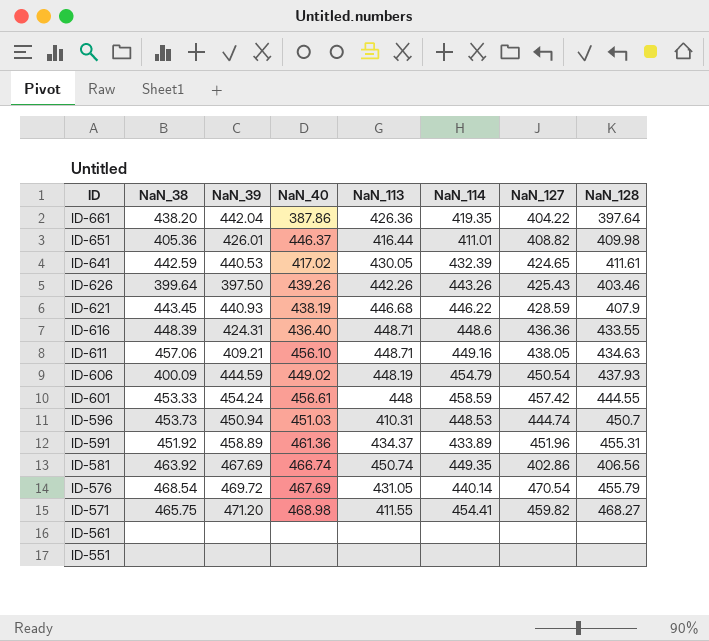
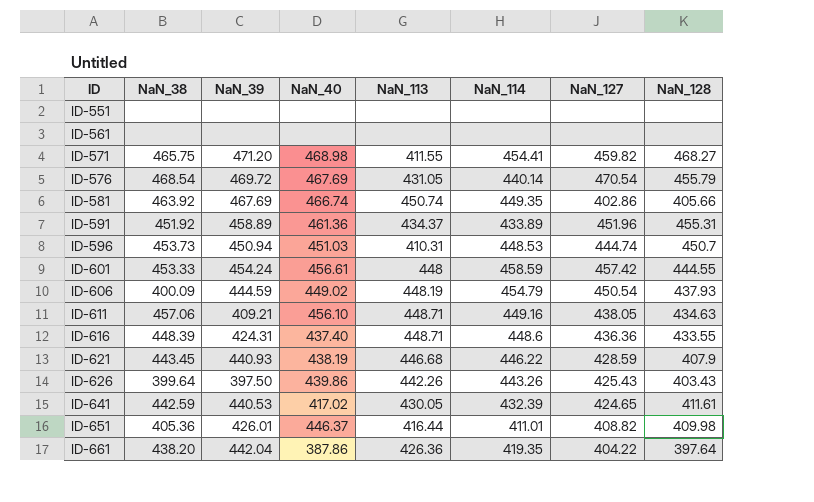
row order: ID descending -> ID ascending
ID-581 | NaN_128: 406.56 -> 405.66
ID-616 | NaN_40: 436.40 -> 437.40
ID-626 | NaN_40: 439.26 -> 439.86
ID-626 | NaN_128: 403.46 -> 403.43

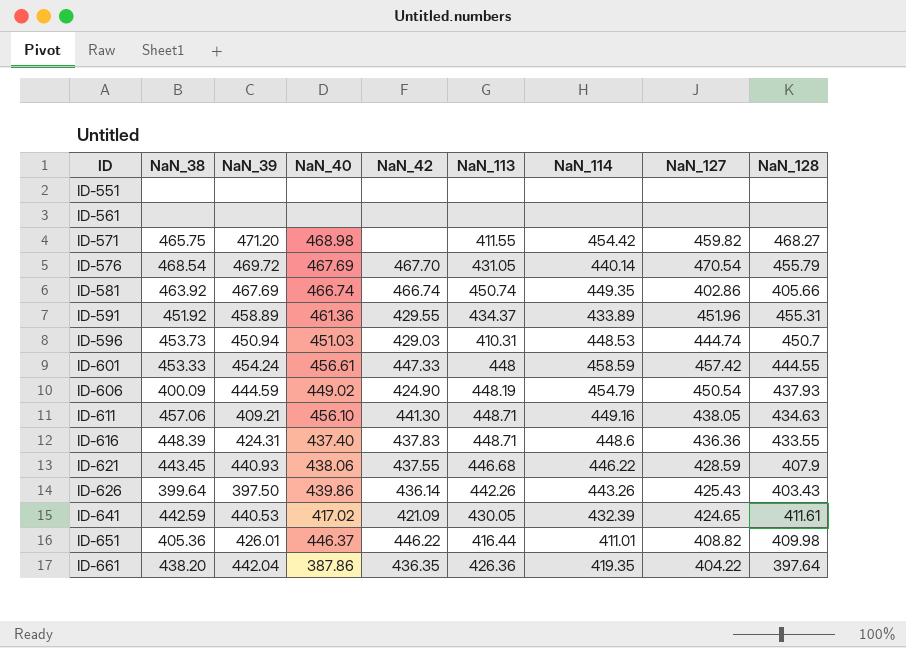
column NaN_42 | position: none -> 5
ID-571 | NaN_114: 454.41 -> 454.42
ID-621 | NaN_40: 438.19 -> 438.06

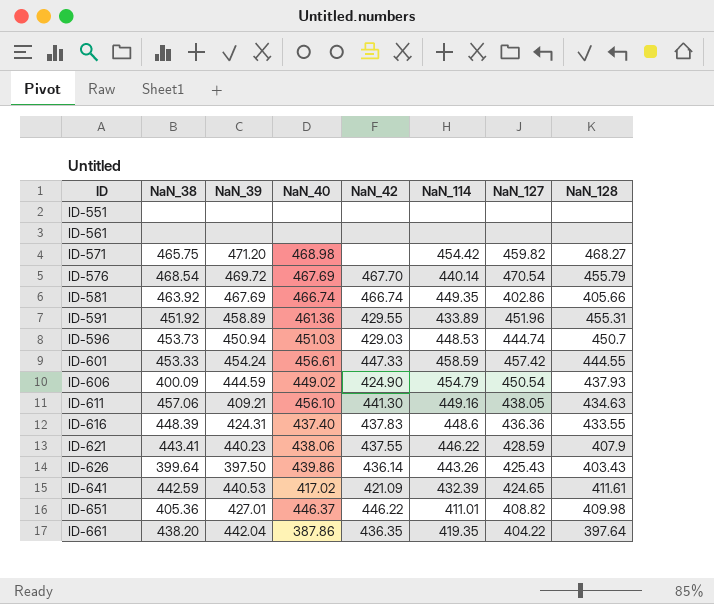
column NaN_113 | position: 6 -> none
ID-621 | NaN_38: 443.45 -> 443.41
ID-621 | NaN_39: 440.93 -> 440.23
ID-651 | NaN_39: 426.01 -> 427.01

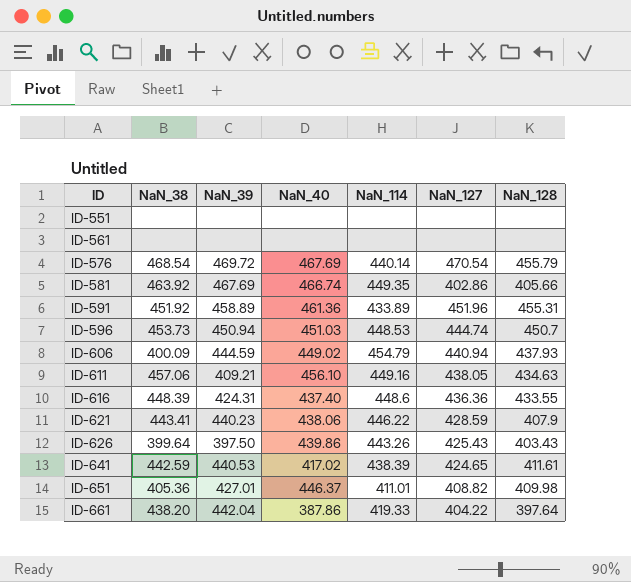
column NaN_42 | position: 5 -> none
row ID-571: 465.75 | 471.20 | 468.98 | none | 454.42 | 459.82 | 468.27 -> none
row ID-601: 453.33 | 454.24 | 456.61 | 447.33 | 458.59 | 457.42 | 444.55 -> none
ID-606 | NaN_127: 450.54 -> 440.94
ID-641 | NaN_114: 432.39 -> 438.39
ID-661 | NaN_114: 419.35 -> 419.33

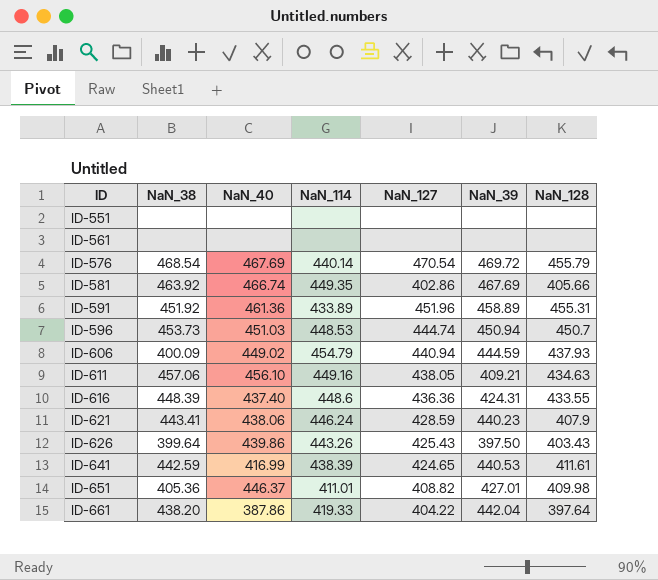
column NaN_39 | position: 3 -> 6
ID-621 | NaN_114: 446.22 -> 446.24
ID-641 | NaN_40: 417.02 -> 416.99

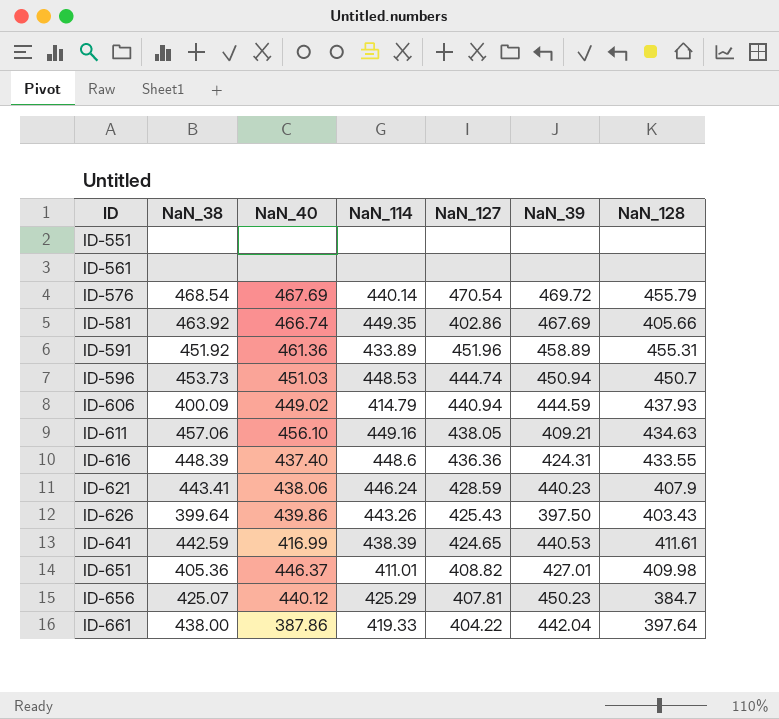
ID-606 | NaN_114: 454.79 -> 414.79
row ID-656: none -> 425.07 | 440.12 | 425.29 | 407.81 | 450.23 | 384.7
ID-661 | NaN_38: 438.20 -> 438.00

